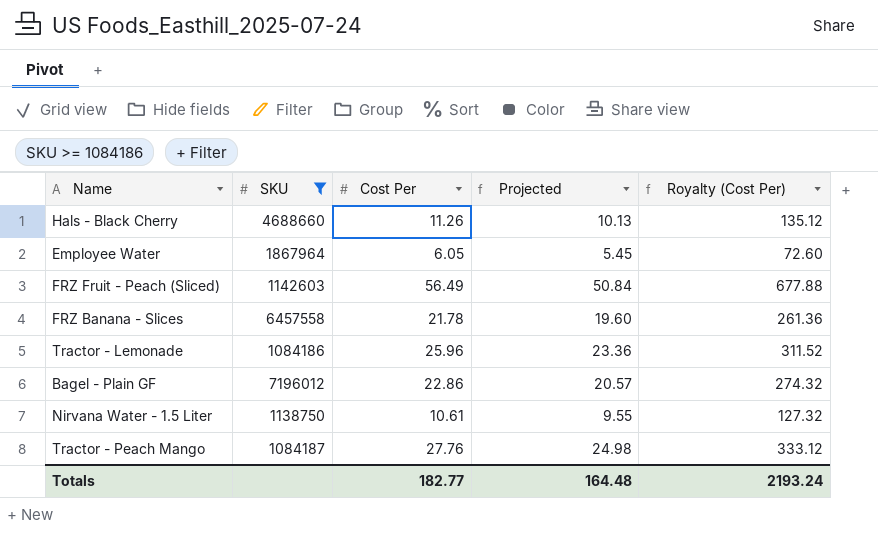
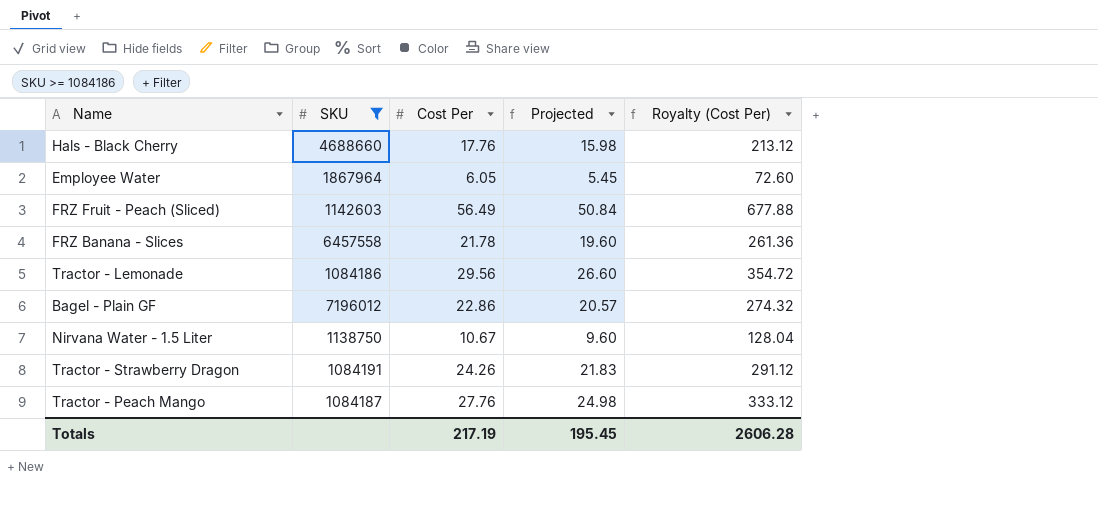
Hals - Black Cherry | Cost Per: 11.26 -> 17.76
Hals - Black Cherry | Projected: 10.13 -> 15.98
Hals - Black Cherry | Royalty (Cost Per): 135.12 -> 213.12
Tractor - Lemonade | Cost Per: 25.96 -> 29.56
Tractor - Lemonade | Projected: 23.36 -> 26.60
Tractor - Lemonade | Royalty (Cost Per): 311.52 -> 354.72
Nirvana Water - 1.5 Liter | Cost Per: 10.61 -> 10.67
Nirvana Water - 1.5 Liter | Projected: 9.55 -> 9.60
Nirvana Water - 1.5 Liter | Royalty (Cost Per): 127.32 -> 128.04
row Tractor - Strawberry Dragon: none -> 1084191 | 24.26 | 21.83 | 291.12
Totals | Cost Per: 182.77 -> 217.19
Totals | Projected: 164.48 -> 195.45
Totals | Royalty (Cost Per): 2193.24 -> 2606.28

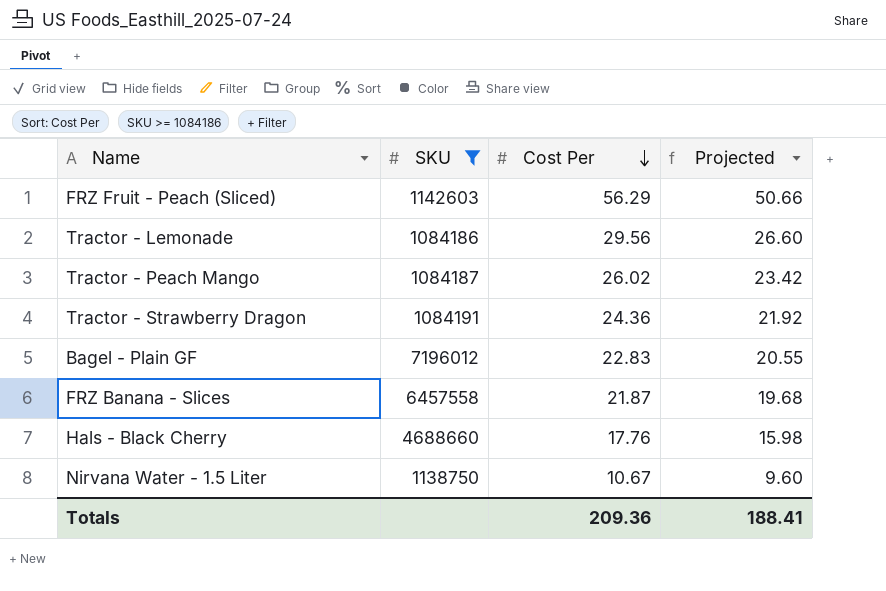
row order: none -> Cost Per descending
column Royalty (Cost Per) | formula: [Cost Per] * 12 -> none
row Employee Water: 1867964 | 6.05 | 5.45 | 72.60 -> none
FRZ Fruit - Peach (Sliced) | Cost Per: 56.49 -> 56.29
FRZ Fruit - Peach (Sliced) | Projected: 50.84 -> 50.66
Tractor - Peach Mango | Cost Per: 27.76 -> 26.02
Tractor - Peach Mango | Projected: 24.98 -> 23.42
Tractor - Strawberry Dragon | Cost Per: 24.26 -> 24.36
Tractor - Strawberry Dragon | Projected: 21.83 -> 21.92
Bagel - Plain GF | Cost Per: 22.86 -> 22.83
Bagel - Plain GF | Projected: 20.57 -> 20.55
FRZ Banana - Slices | Cost Per: 21.78 -> 21.87
FRZ Banana - Slices | Projected: 19.60 -> 19.68
Totals | Cost Per: 217.19 -> 209.36
Totals | Projected: 195.45 -> 188.41

